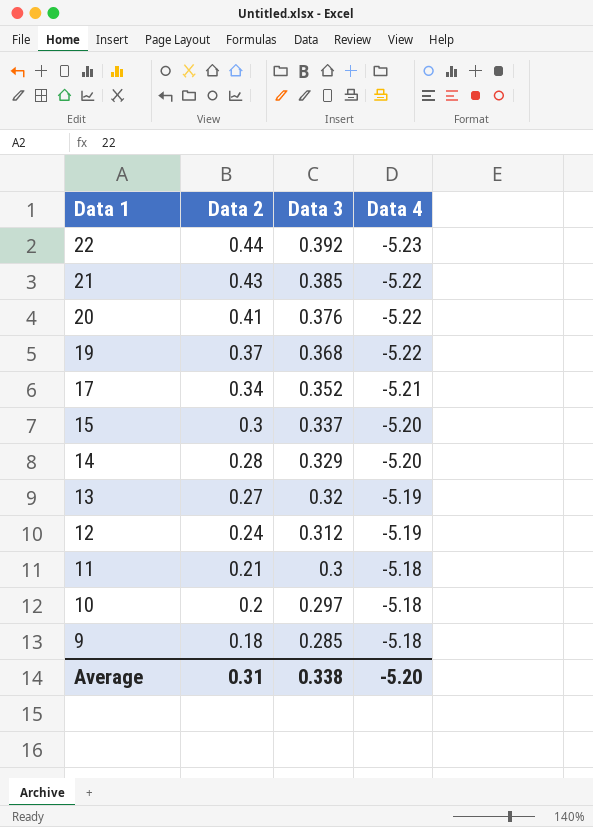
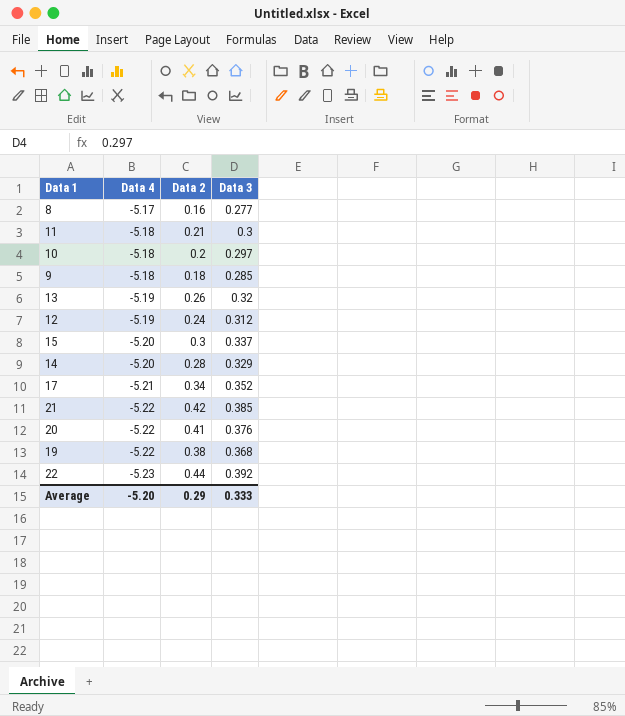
row order: Data 1 descending -> Data 4 descending
column Data 4 | position: 4 -> 2
row 8: none -> -5.17 | 0.16 | 0.277
13 | Data 2: 0.27 -> 0.26
21 | Data 2: 0.43 -> 0.42
19 | Data 2: 0.37 -> 0.38
Average | Data 2: 0.31 -> 0.29
Average | Data 3: 0.338 -> 0.333

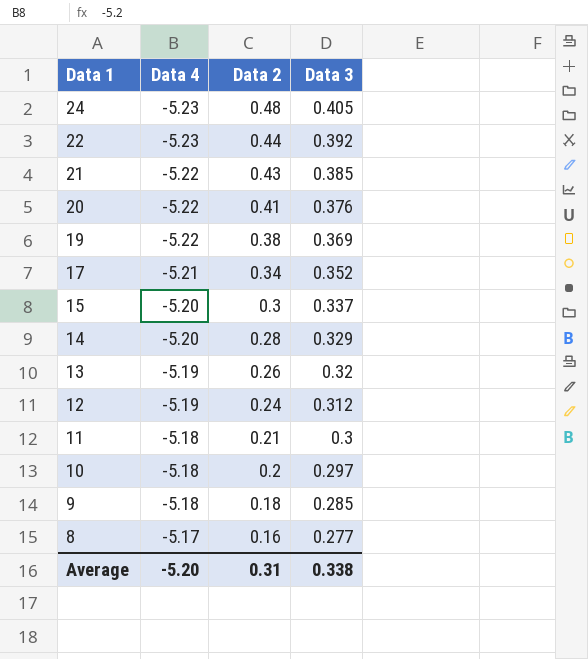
row order: Data 4 descending -> Data 1 descending
row 24: none -> -5.23 | 0.48 | 0.405
21 | Data 2: 0.42 -> 0.43
19 | Data 3: 0.368 -> 0.369
Average | Data 2: 0.29 -> 0.31
Average | Data 3: 0.333 -> 0.338

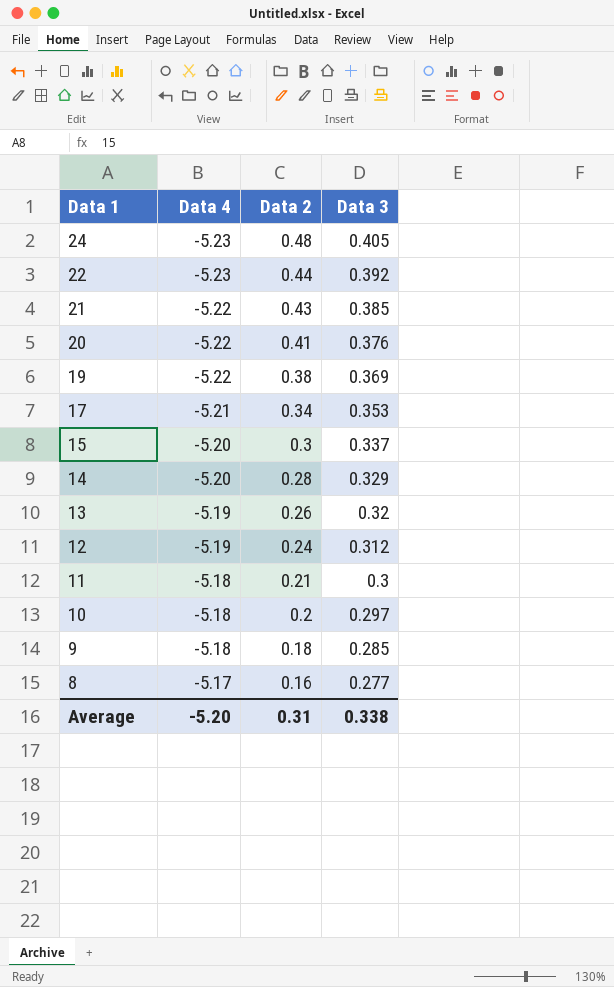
17 | Data 3: 0.352 -> 0.353

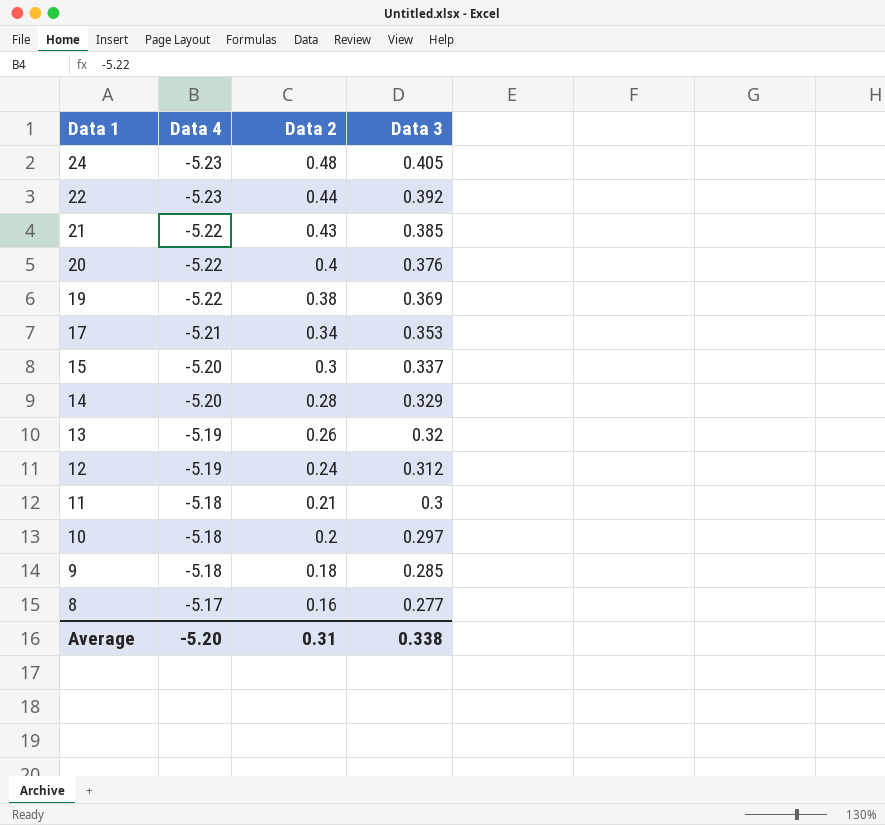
20 | Data 2: 0.41 -> 0.4

